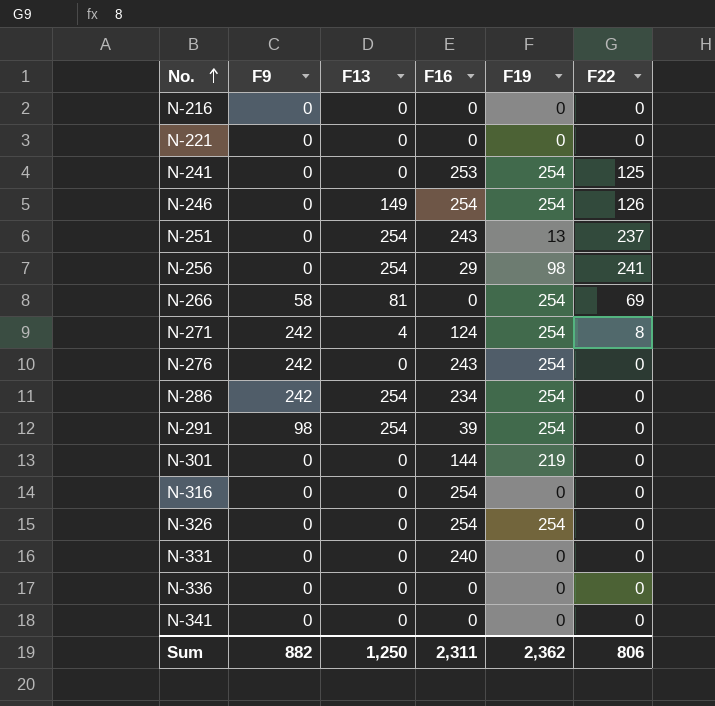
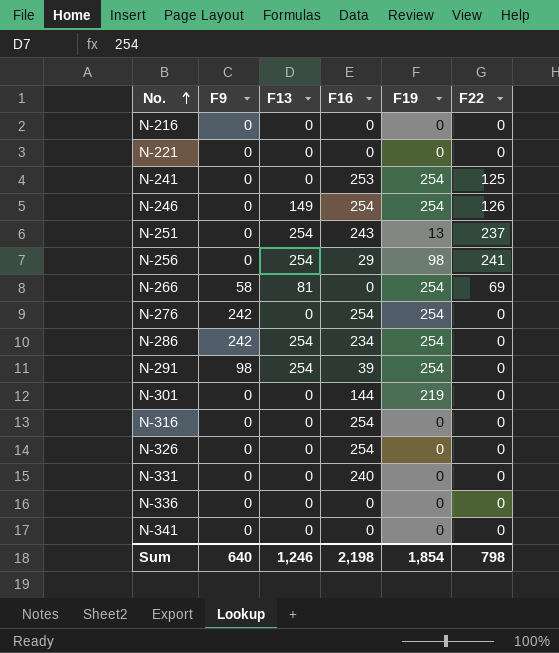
row N-271: 242 | 4 | 124 | 254 | 8 -> none
N-276 | F16: 243 -> 254
N-326 | F19: 254 -> 0
Sum | F9: 882 -> 640
Sum | F13: 1,250 -> 1,246
Sum | F16: 2,311 -> 2,198
Sum | F19: 2,362 -> 1,854
Sum | F22: 806 -> 798

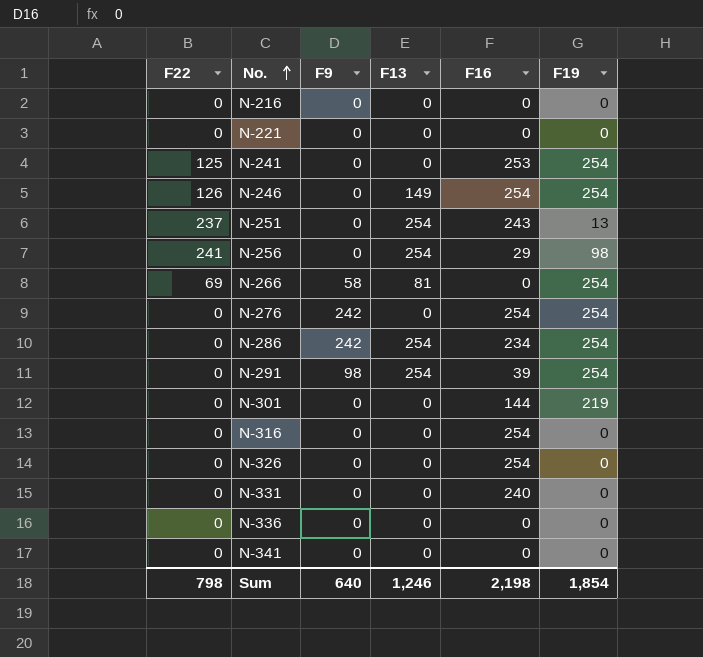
column F22 | position: 6 -> 1

